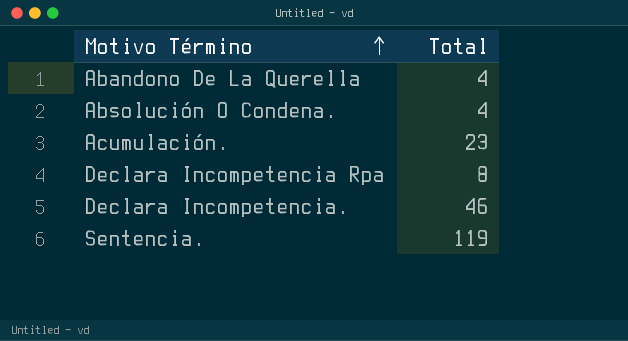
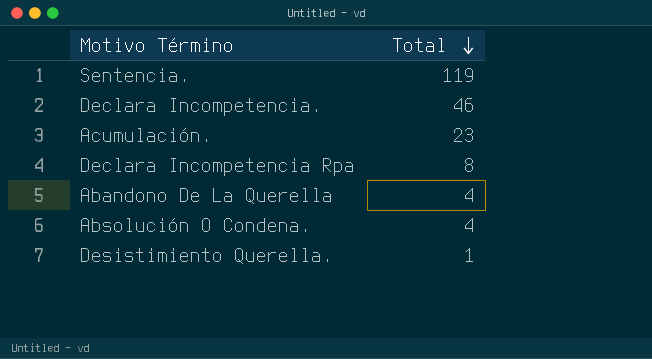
row order: Motivo Término ascending -> Total descending
row Desistimiento Querella.: none -> 1

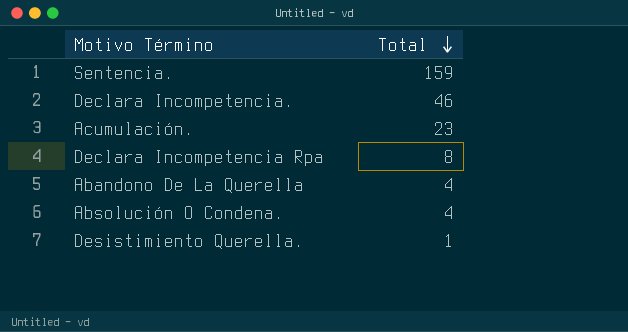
Sentencia. | Total: 119 -> 159

